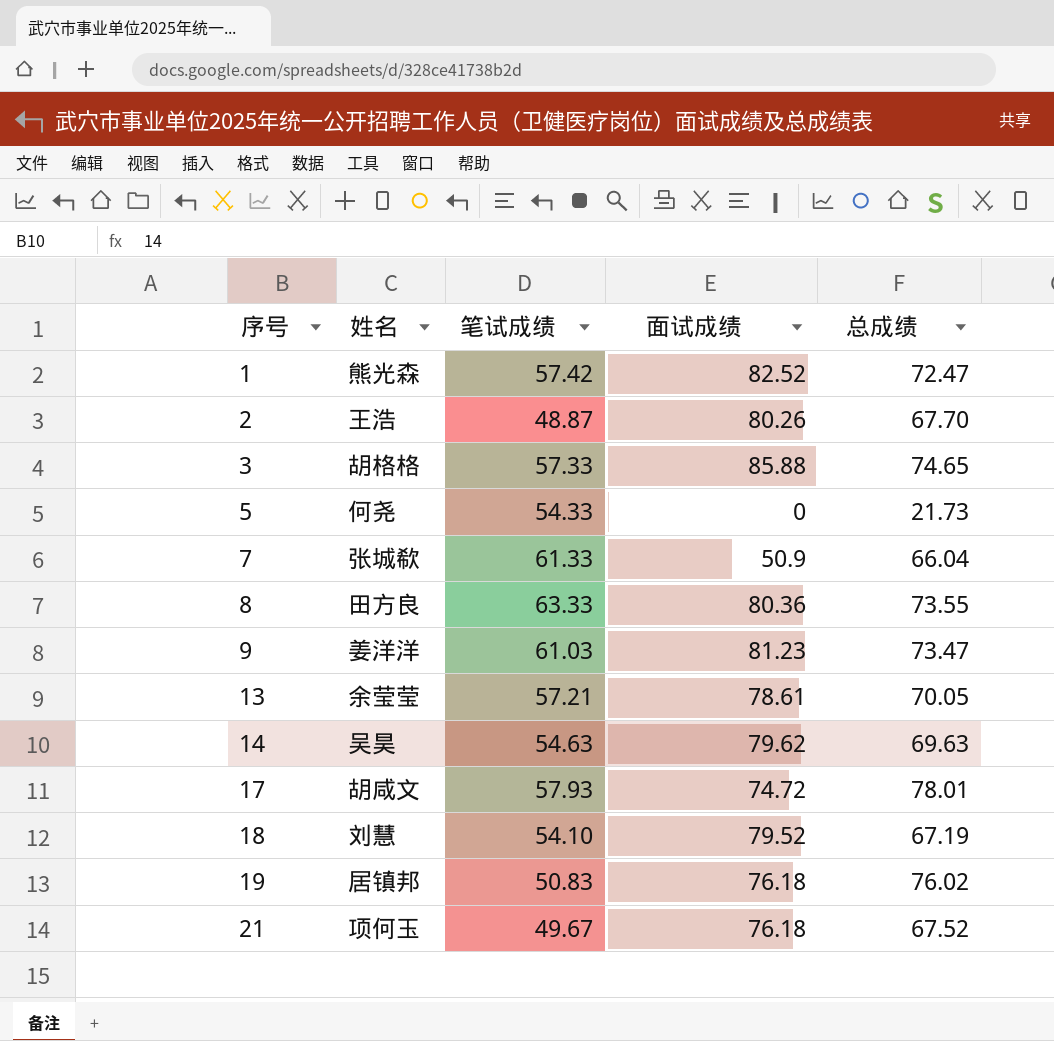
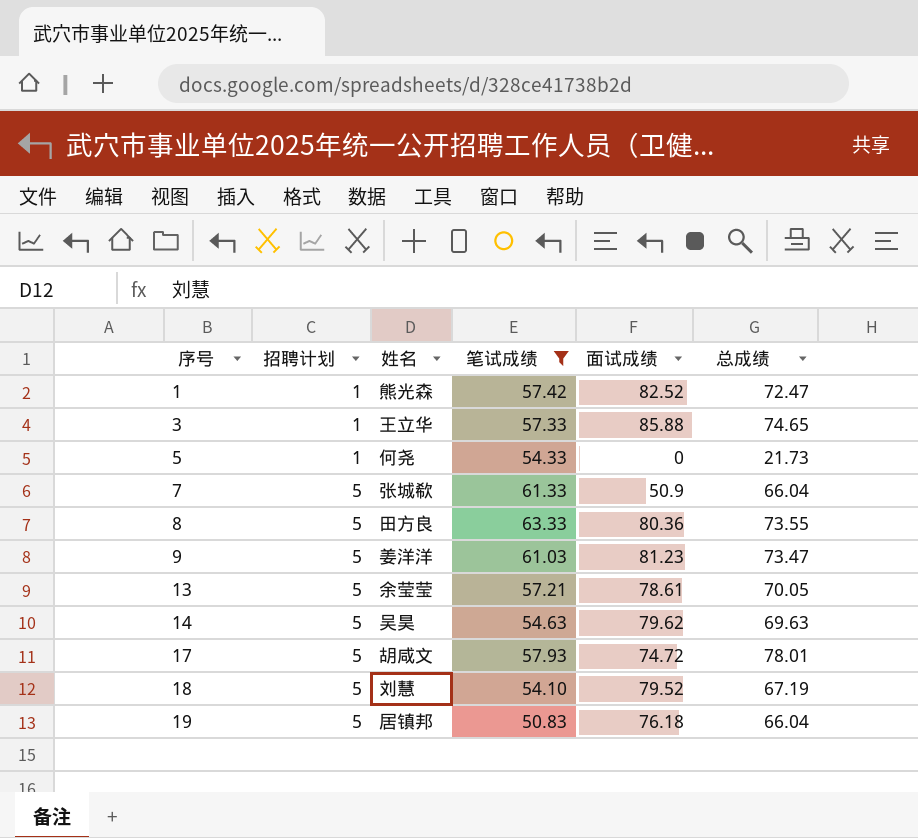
filter: none -> 笔试成绩 >= 50.83
column 招聘计划 | position: none -> 2
3 | 姓名: 胡格格 -> 王立华
19 | 总成绩: 76.02 -> 66.04

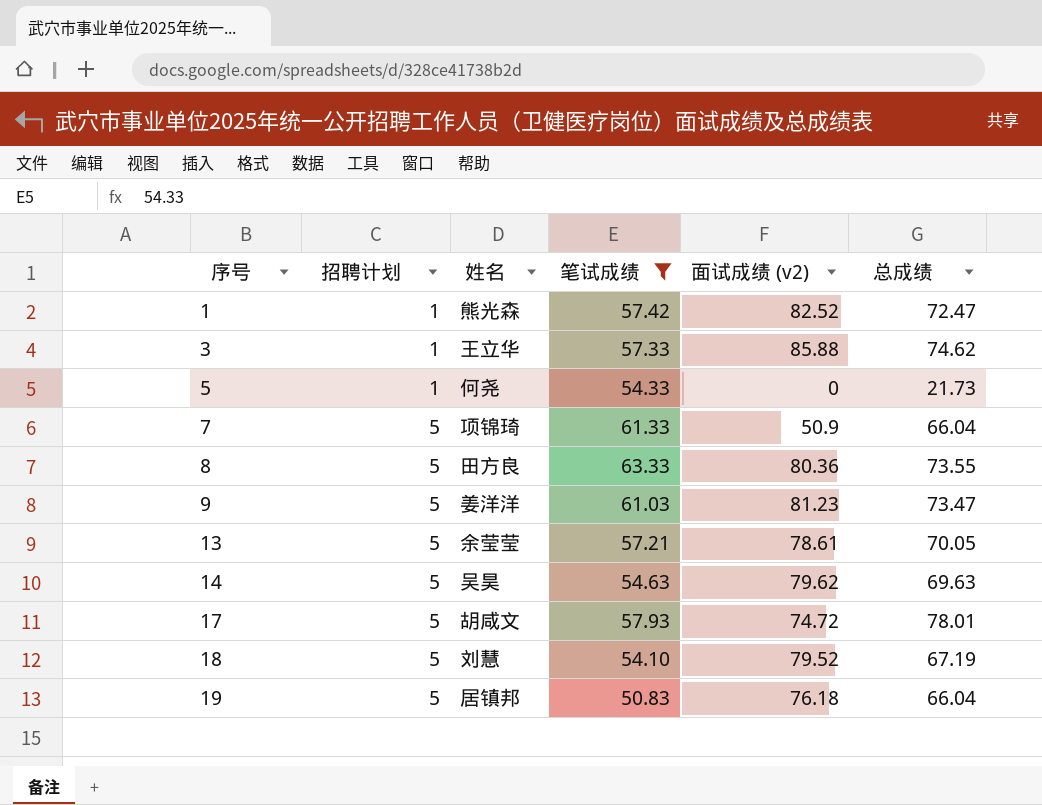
column name: 面试成绩 -> 面试成绩 (v2)
3 | 总成绩: 74.65 -> 74.62
7 | 姓名: 张城欷 -> 项锦琦

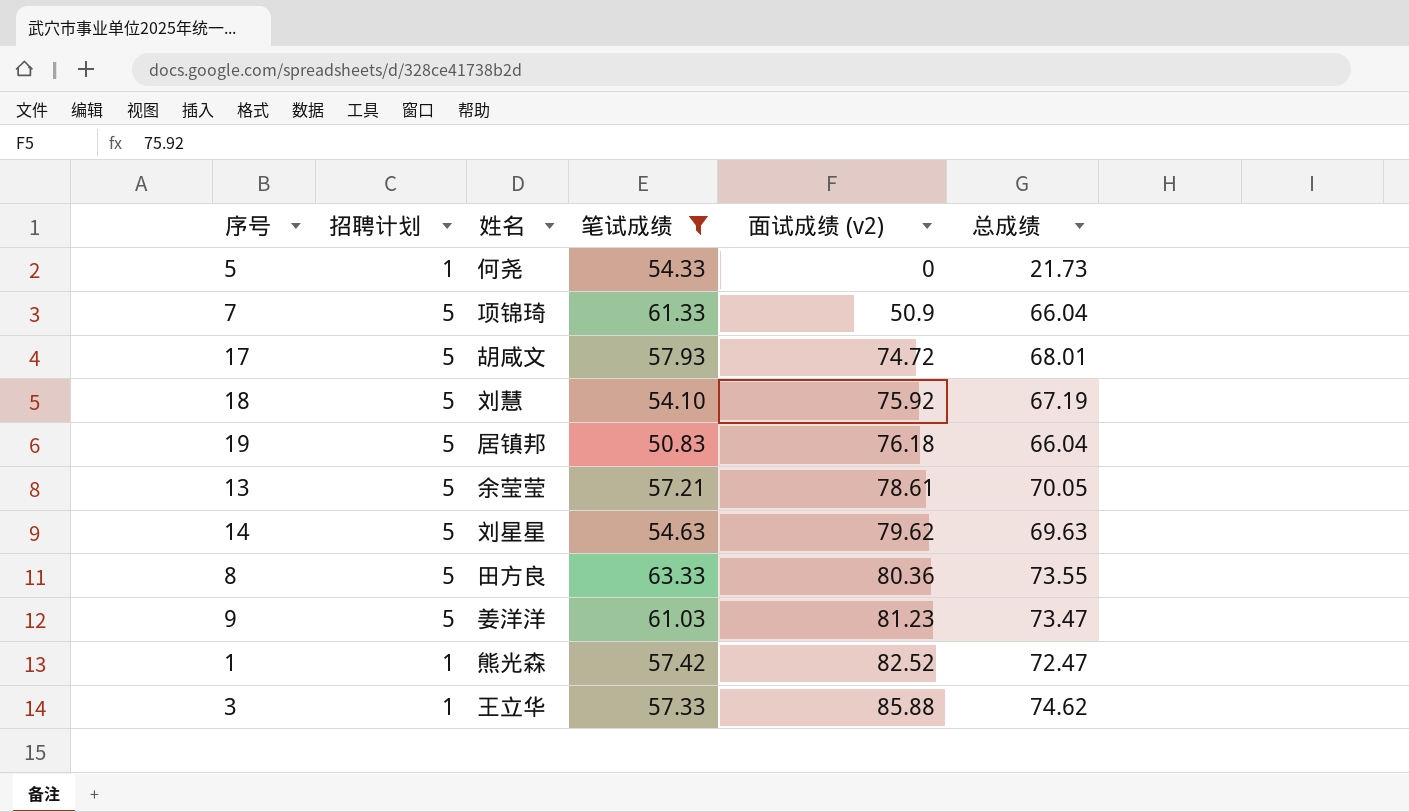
row order: 序号 ascending -> 面试成绩 (v2) ascending
17 | 总成绩: 78.01 -> 68.01
18 | 面试成绩 (v2): 79.52 -> 75.92
14 | 姓名: 吴昊 -> 刘星星

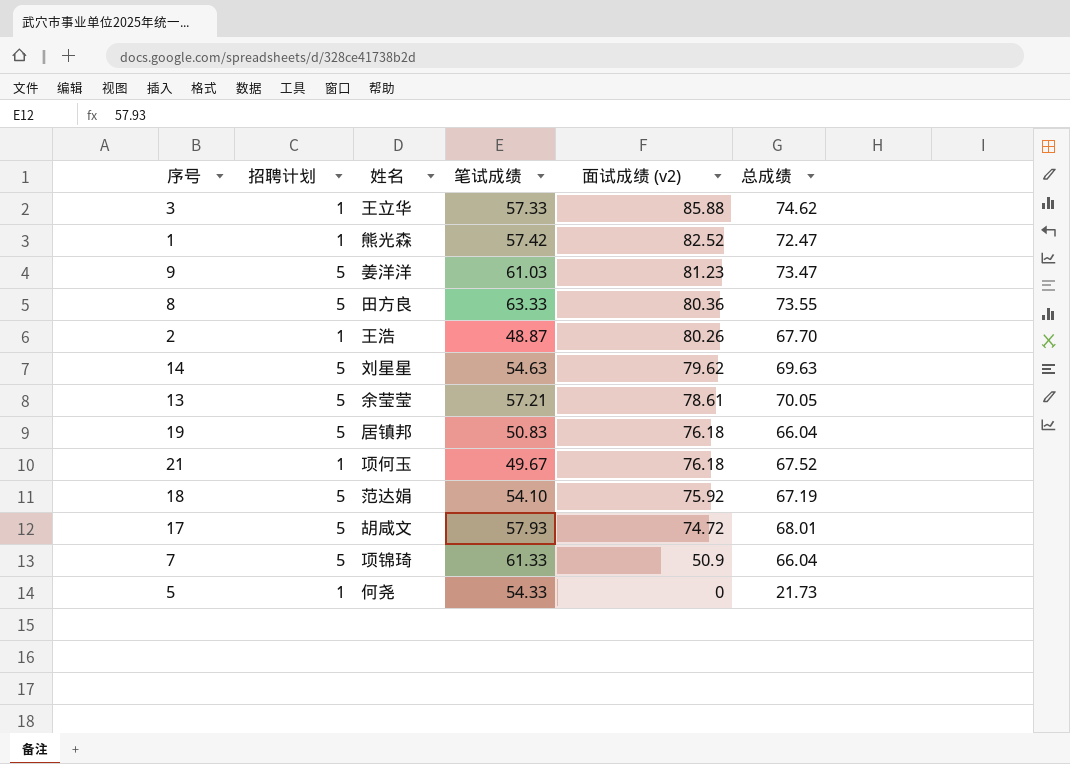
filter: 笔试成绩 >= 50.83 -> none
row order: 面试成绩 (v2) ascending -> 面试成绩 (v2) descending
18 | 姓名: 刘慧 -> 范达娟

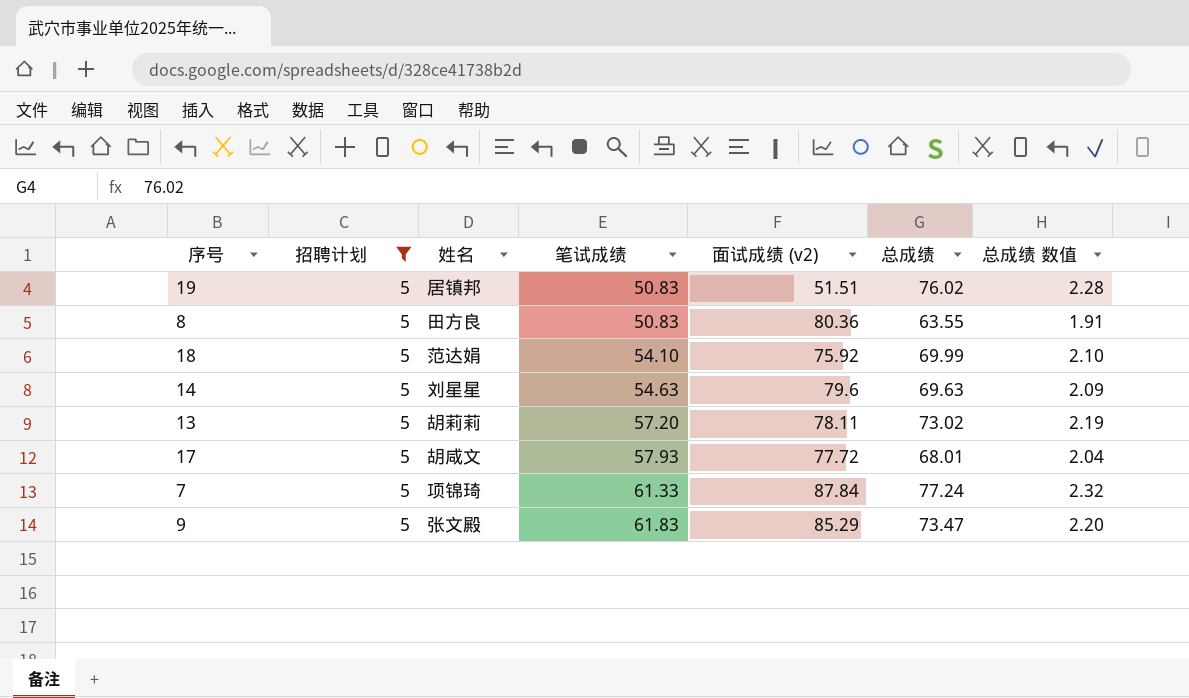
filter: none -> 招聘计划 = 5
row order: 面试成绩 (v2) descending -> 笔试成绩 ascending
column 总成绩 数值 | formula: none -> [总成绩] * 0.03
19 | 面试成绩 (v2): 76.18 -> 51.51
19 | 总成绩: 66.04 -> 76.02
8 | 笔试成绩: 63.33 -> 50.83
8 | 总成绩: 73.55 -> 63.55
18 | 总成绩: 67.19 -> 69.99
14 | 面试成绩 (v2): 79.62 -> 79.6
13 | 姓名: 余莹莹 -> 胡莉莉
13 | 笔试成绩: 57.21 -> 57.20
13 | 面试成绩 (v2): 78.61 -> 78.11
13 | 总成绩: 70.05 -> 73.02
17 | 面试成绩 (v2): 74.72 -> 77.72
7 | 面试成绩 (v2): 50.9 -> 87.84
7 | 总成绩: 66.04 -> 77.24
9 | 姓名: 姜洋洋 -> 张文殿
9 | 笔试成绩: 61.03 -> 61.83
9 | 面试成绩 (v2): 81.23 -> 85.29

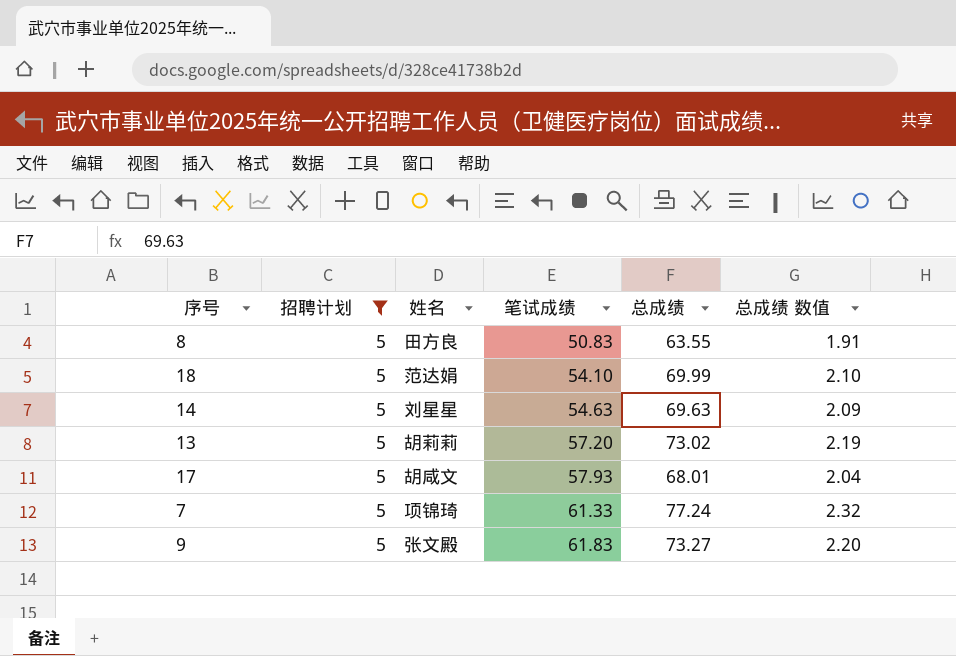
column 面试成绩 (v2) | position: 5 -> none
row 19: 5 | 居镇邦 | 50.83 | 51.51 | 76.02 | 2.28 -> none
9 | 总成绩: 73.47 -> 73.27

